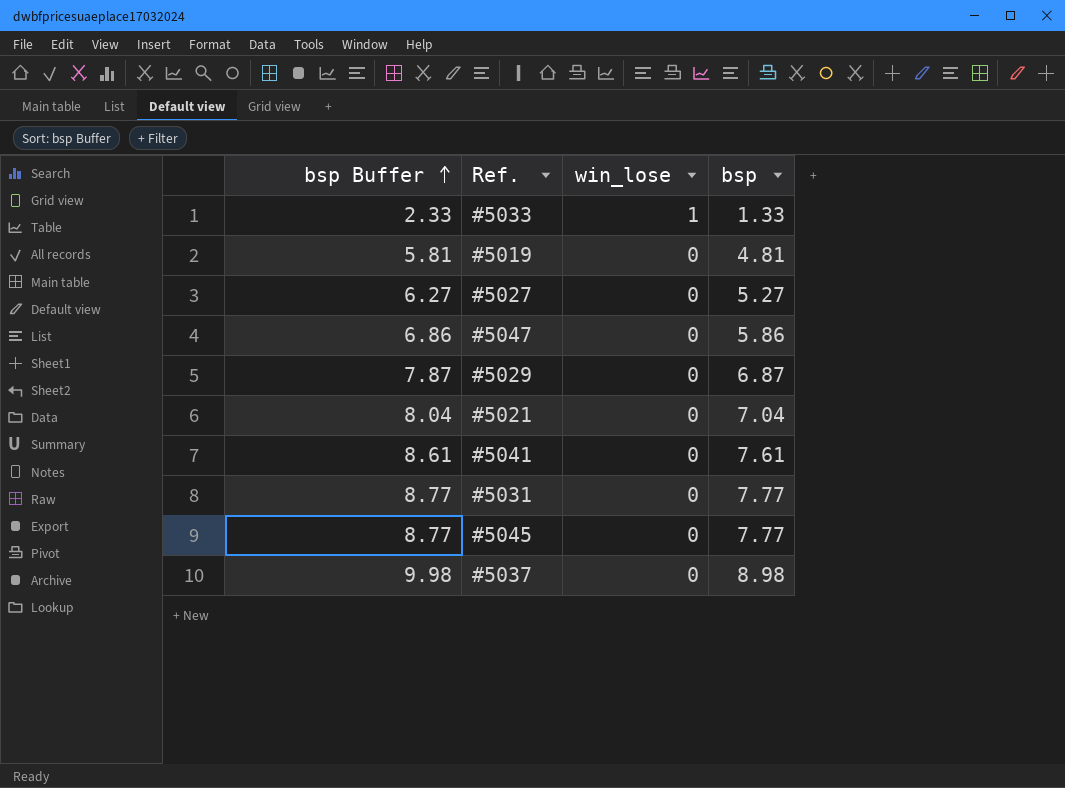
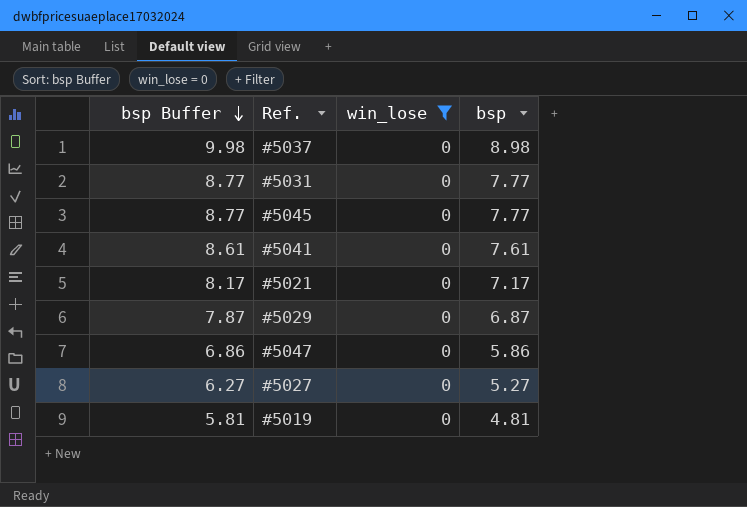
filter: none -> win_lose = 0
row order: bsp Buffer ascending -> bsp Buffer descending
#5021 | bsp Buffer: 8.04 -> 8.17
#5021 | bsp: 7.04 -> 7.17

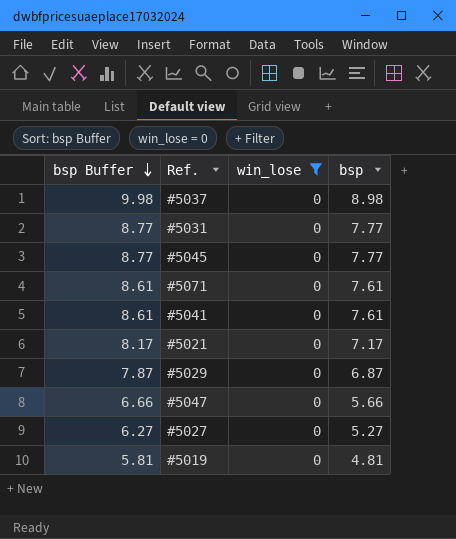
row #5071: none -> 8.61 | 0 | 7.61
#5047 | bsp Buffer: 6.86 -> 6.66
#5047 | bsp: 5.86 -> 5.66

